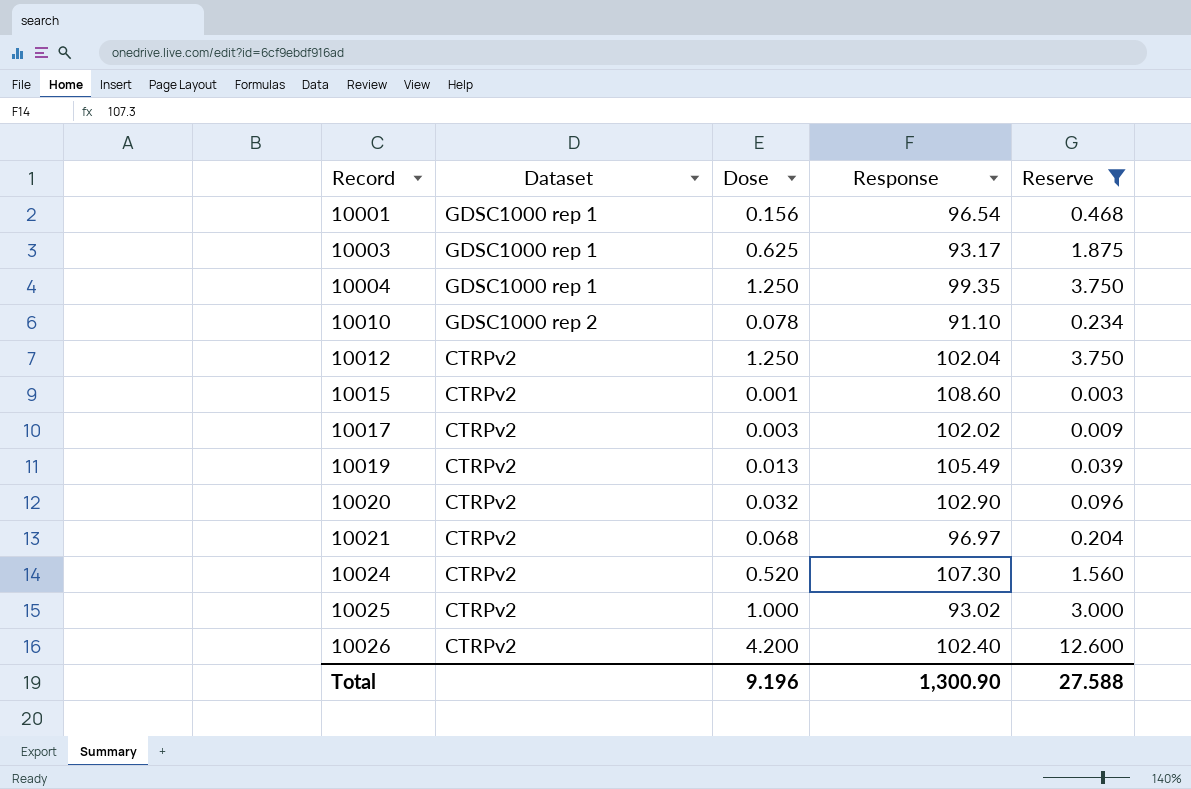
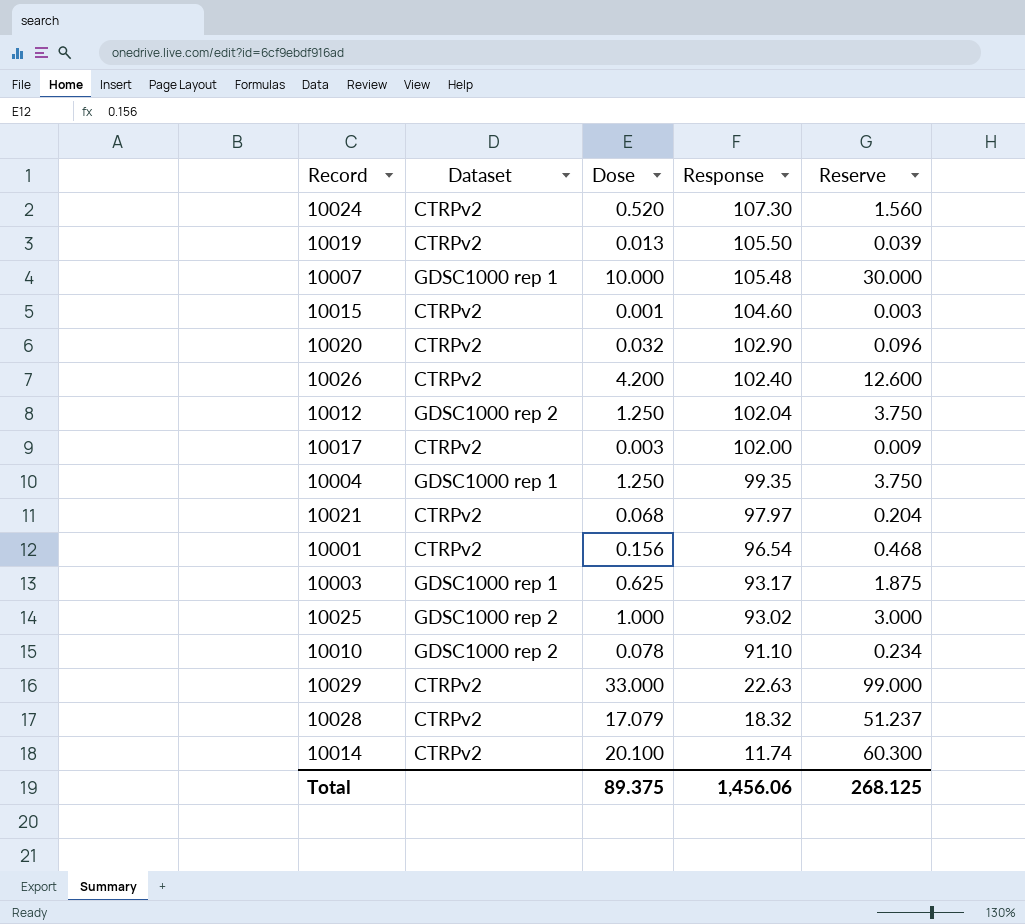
filter: Reserve <= 12.600 -> none
row order: Record ascending -> Response descending
10019 | Response: 105.49 -> 105.50
10015 | Response: 108.60 -> 104.60
10012 | Dataset: CTRPv2 -> GDSC1000 rep 2
10017 | Response: 102.02 -> 102.00
10021 | Response: 96.97 -> 97.97
10001 | Dataset: GDSC1000 rep 1 -> CTRPv2
10025 | Dataset: CTRPv2 -> GDSC1000 rep 2
Total | Dose: 9.196 -> 89.375
Total | Response: 1,300.90 -> 1,456.06
Total | Reserve: 27.588 -> 268.125

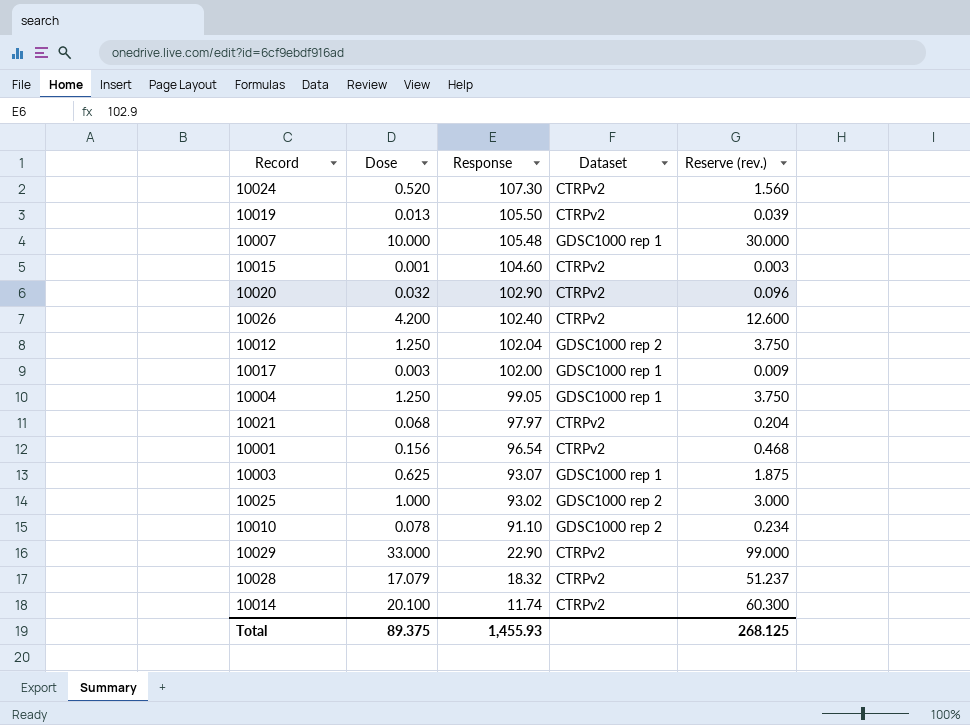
column Dataset | position: 2 -> 4
column name: Reserve -> Reserve (rev.)
10017 | Dataset: CTRPv2 -> GDSC1000 rep 1
10004 | Response: 99.35 -> 99.05
10003 | Response: 93.17 -> 93.07
10029 | Response: 22.63 -> 22.90
Total | Response: 1,456.06 -> 1,455.93

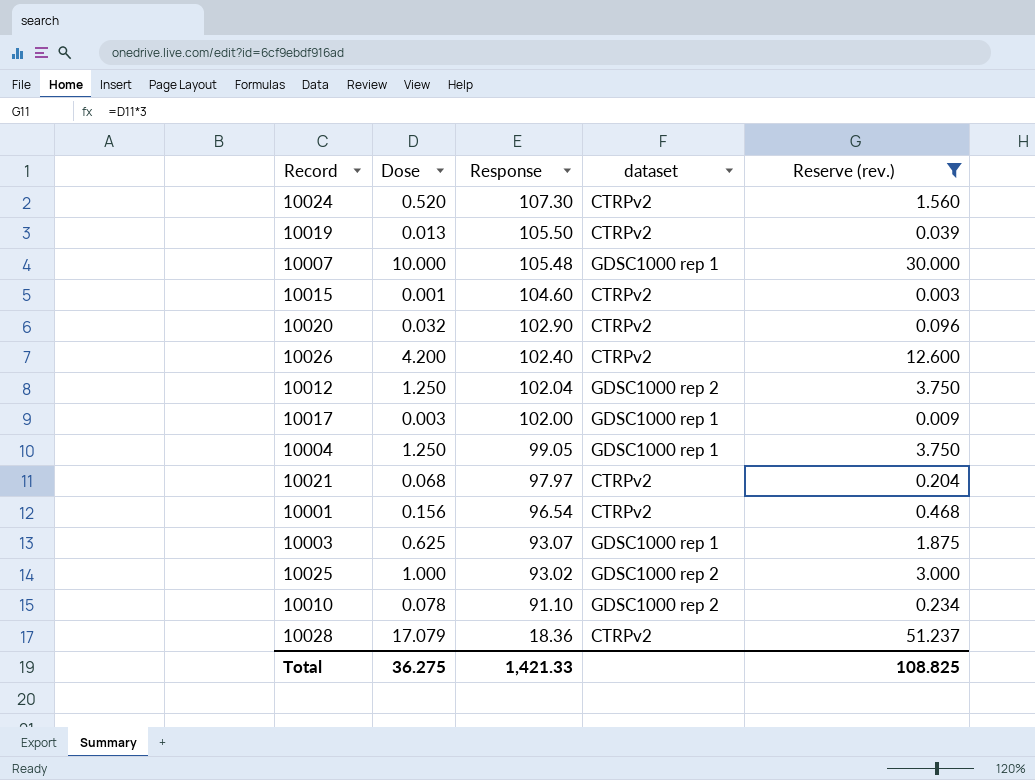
filter: none -> Reserve (rev.) <= 51.237
column name: Dataset -> dataset
10028 | Response: 18.32 -> 18.36
Total | Dose: 89.375 -> 36.275
Total | Response: 1,455.93 -> 1,421.33
Total | Reserve (rev.): 268.125 -> 108.825

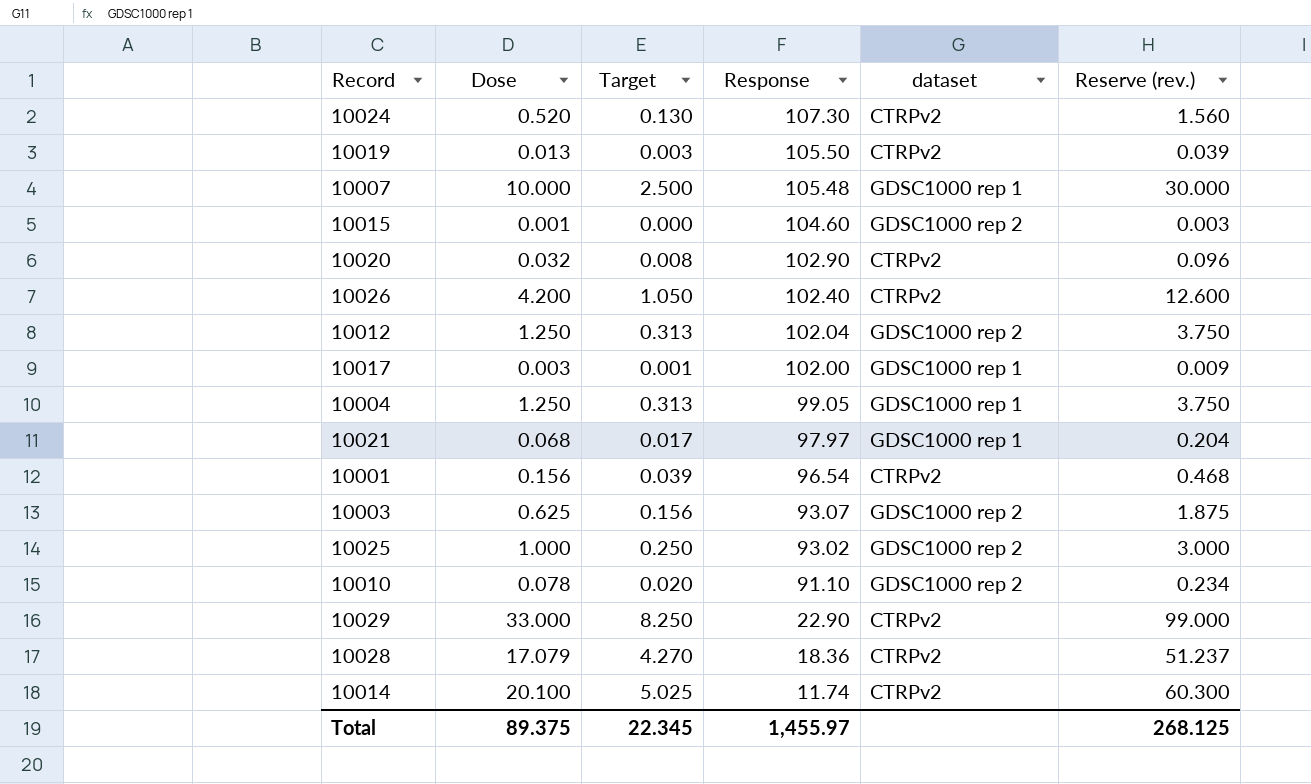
filter: Reserve (rev.) <= 51.237 -> none
column Target | formula: none -> [Dose] * 0.25
10015 | dataset: CTRPv2 -> GDSC1000 rep 2
10021 | dataset: CTRPv2 -> GDSC1000 rep 1
10003 | dataset: GDSC1000 rep 1 -> GDSC1000 rep 2
Total | Dose: 36.275 -> 89.375
Total | Response: 1,421.33 -> 1,455.97
Total | Reserve (rev.): 108.825 -> 268.125

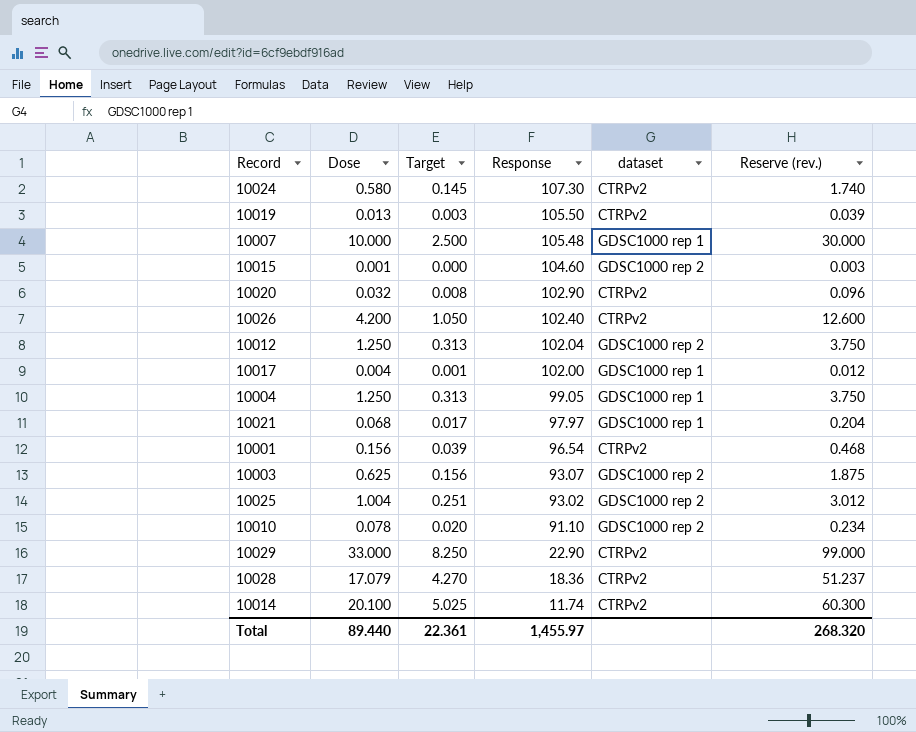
10024 | Dose: 0.520 -> 0.580
10024 | Target: 0.130 -> 0.145
10024 | Reserve (rev.): 1.560 -> 1.740
10017 | Dose: 0.003 -> 0.004
10017 | Reserve (rev.): 0.009 -> 0.012
10025 | Dose: 1.000 -> 1.004
10025 | Target: 0.250 -> 0.251
10025 | Reserve (rev.): 3.000 -> 3.012
Total | Dose: 89.375 -> 89.440
Total | Target: 22.345 -> 22.361
Total | Reserve (rev.): 268.125 -> 268.320

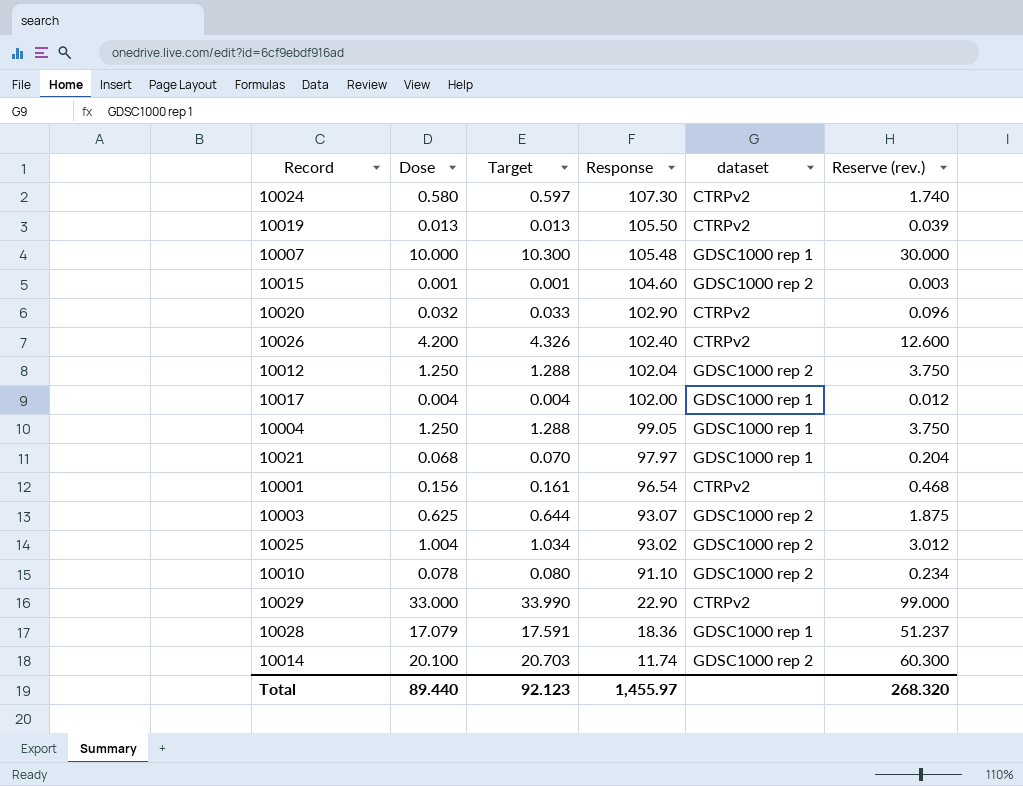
column Target | formula: [Dose] * 0.25 -> [Dose] * 1.03
10028 | dataset: CTRPv2 -> GDSC1000 rep 1
10014 | dataset: CTRPv2 -> GDSC1000 rep 2
Total | Target: 22.361 -> 92.123

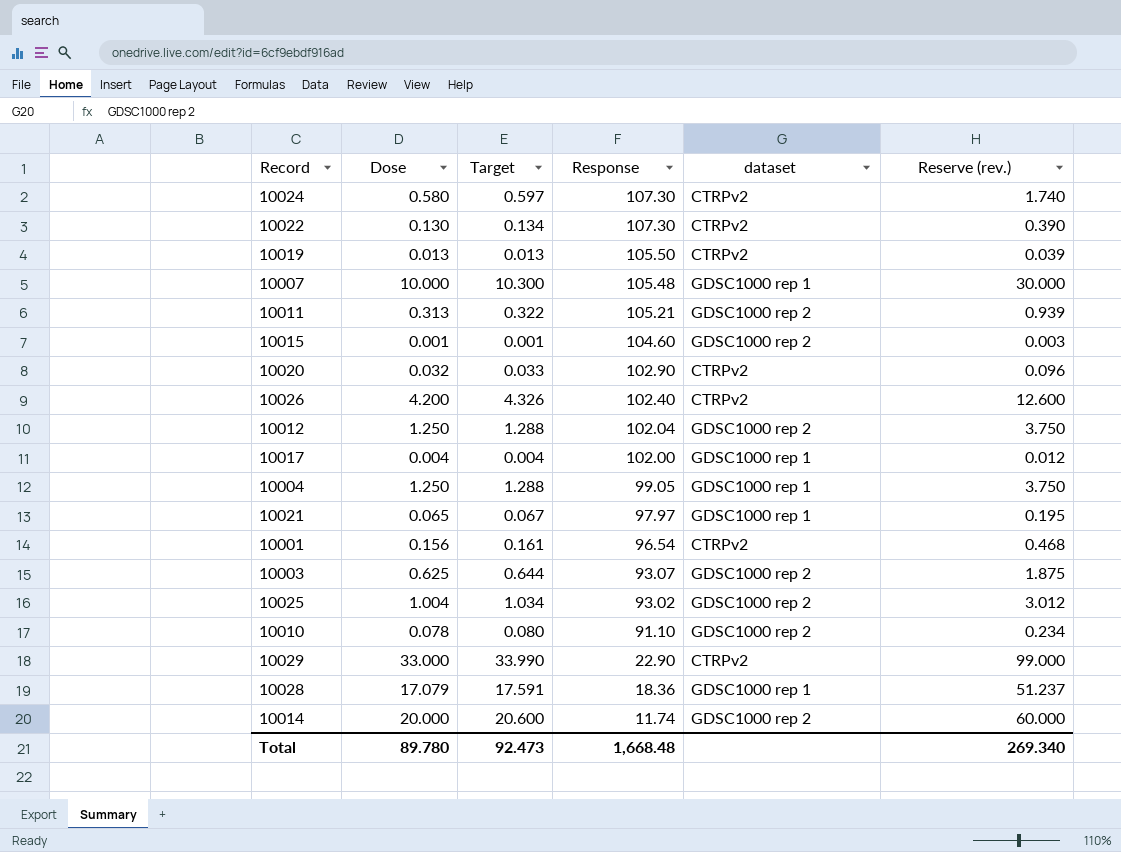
row 10022: none -> 0.130 | 0.134 | 107.30 | CTRPv2 | 0.390
row 10011: none -> 0.313 | 0.322 | 105.21 | GDSC1000 rep 2 | 0.939
10021 | Dose: 0.068 -> 0.065
10021 | Target: 0.070 -> 0.067
10021 | Reserve (rev.): 0.204 -> 0.195
10014 | Dose: 20.100 -> 20.000
10014 | Target: 20.703 -> 20.600
10014 | Reserve (rev.): 60.300 -> 60.000
Total | Dose: 89.440 -> 89.780
Total | Target: 92.123 -> 92.473
Total | Response: 1,455.97 -> 1,668.48
Total | Reserve (rev.): 268.320 -> 269.340

